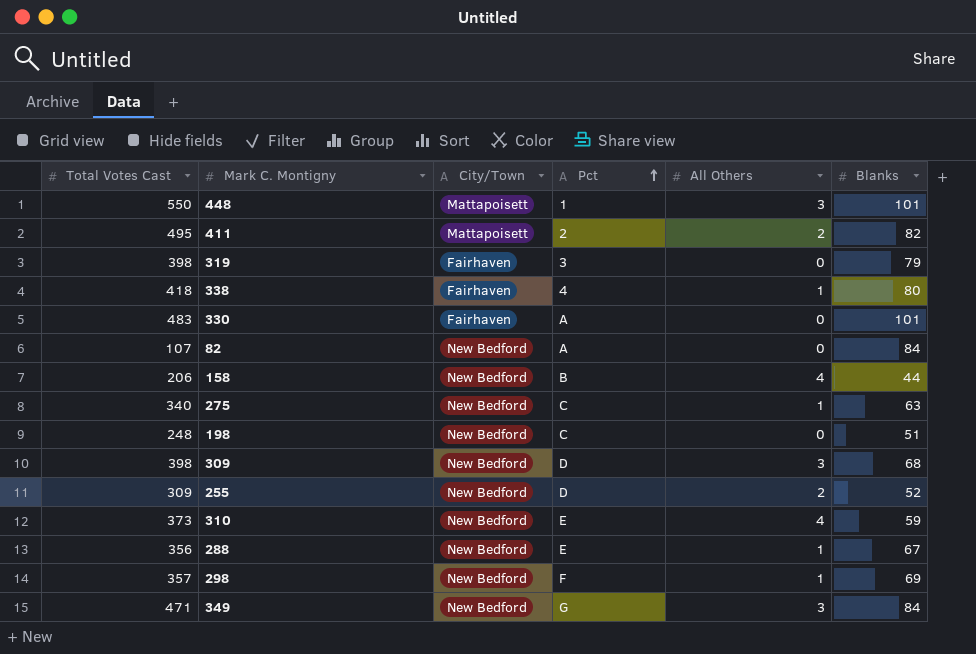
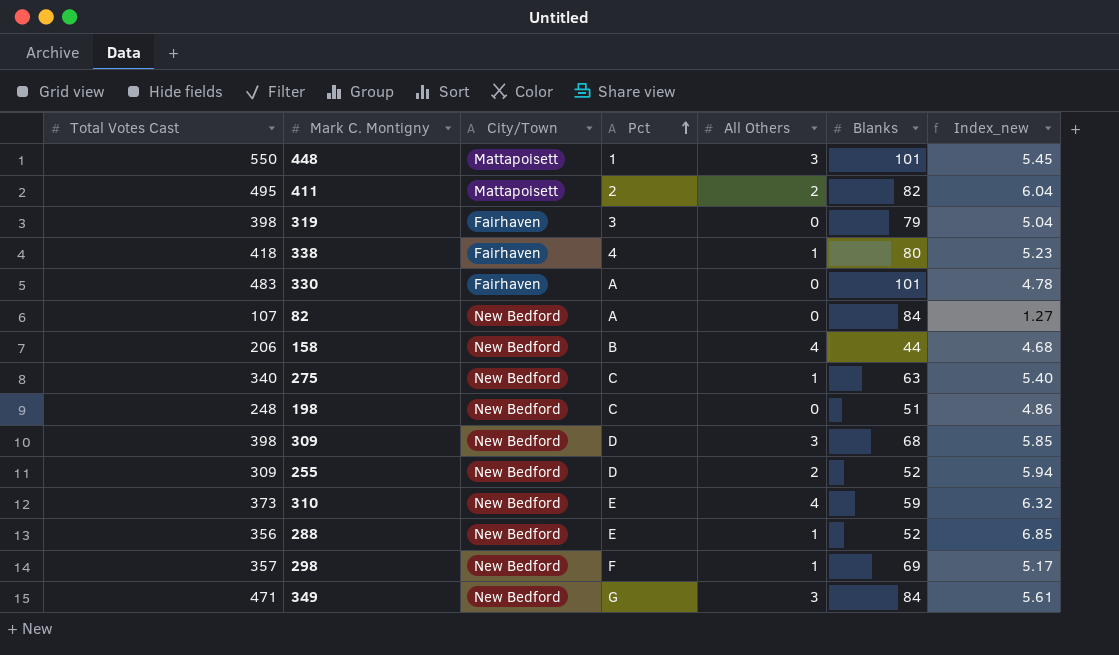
column Index_new | formula: none -> [Total Votes Cast] / [Blanks]
288 | Blanks: 67 -> 52

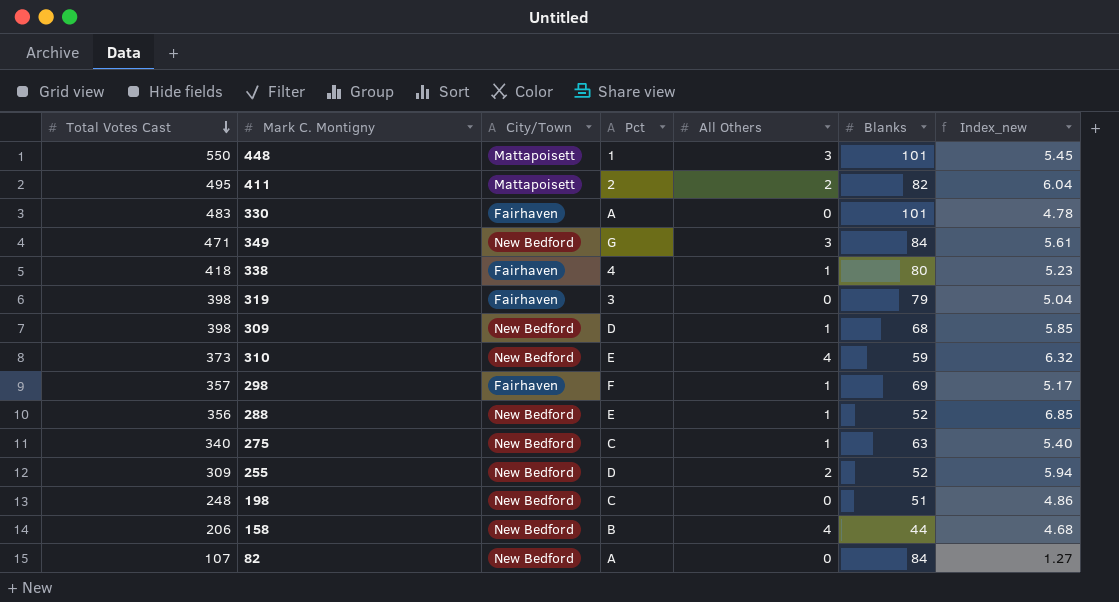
row order: Pct ascending -> Total Votes Cast descending
309 | All Others: 3 -> 1
298 | City/Town: New Bedford -> Fairhaven

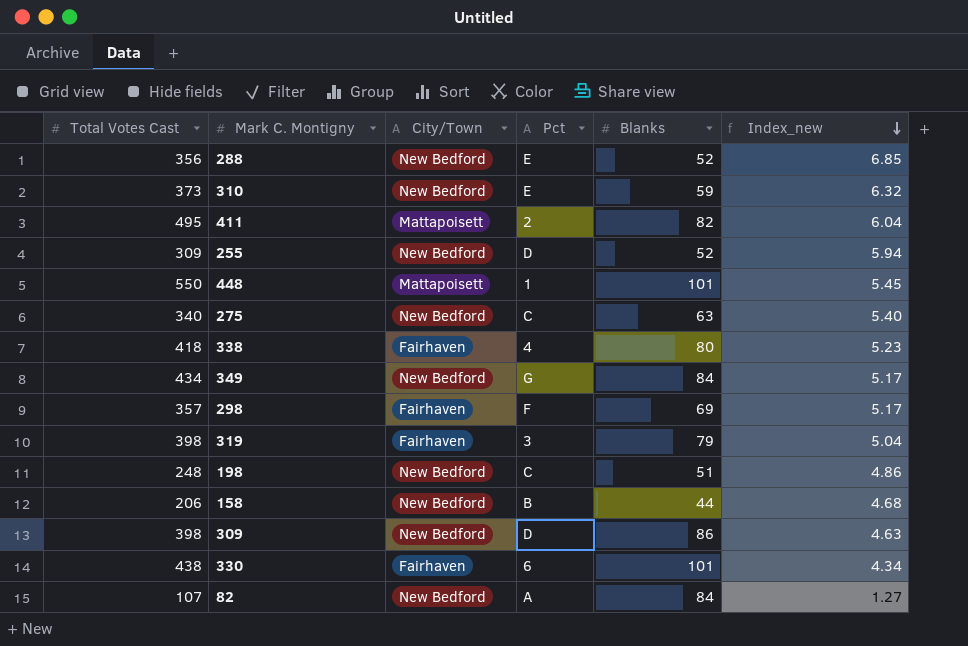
row order: Total Votes Cast descending -> Index_new descending
column All Others | position: 5 -> none
349 | Total Votes Cast: 471 -> 434
349 | Index_new: 5.61 -> 5.17
309 | Blanks: 68 -> 86
309 | Index_new: 5.85 -> 4.63
330 | Total Votes Cast: 483 -> 438
330 | Pct: A -> 6
330 | Index_new: 4.78 -> 4.34

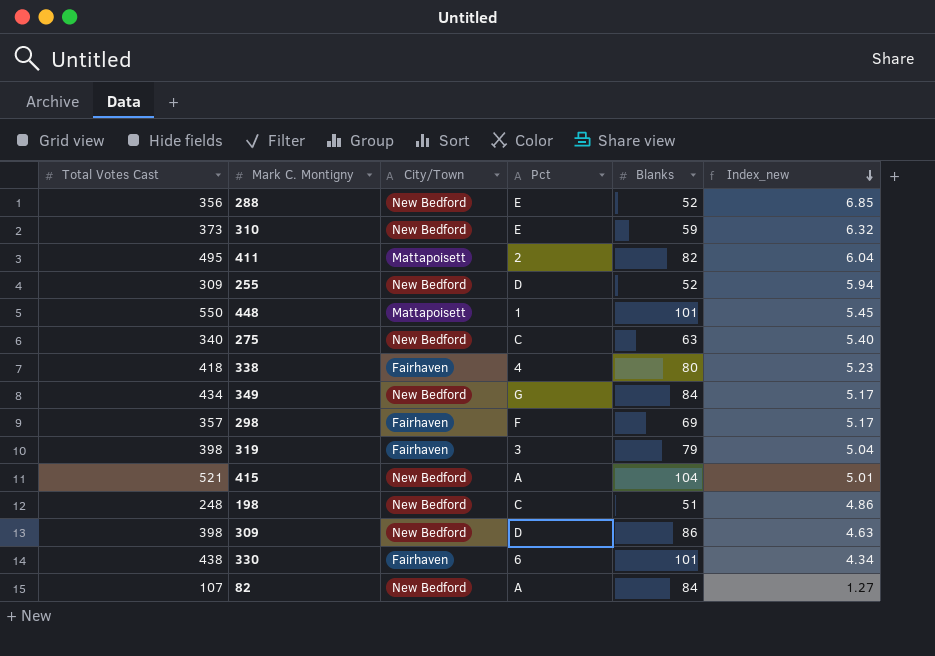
row 158: 206 | New Bedford | B | 44 | 4.68 -> none
row 415: none -> 521 | New Bedford | A | 104 | 5.01

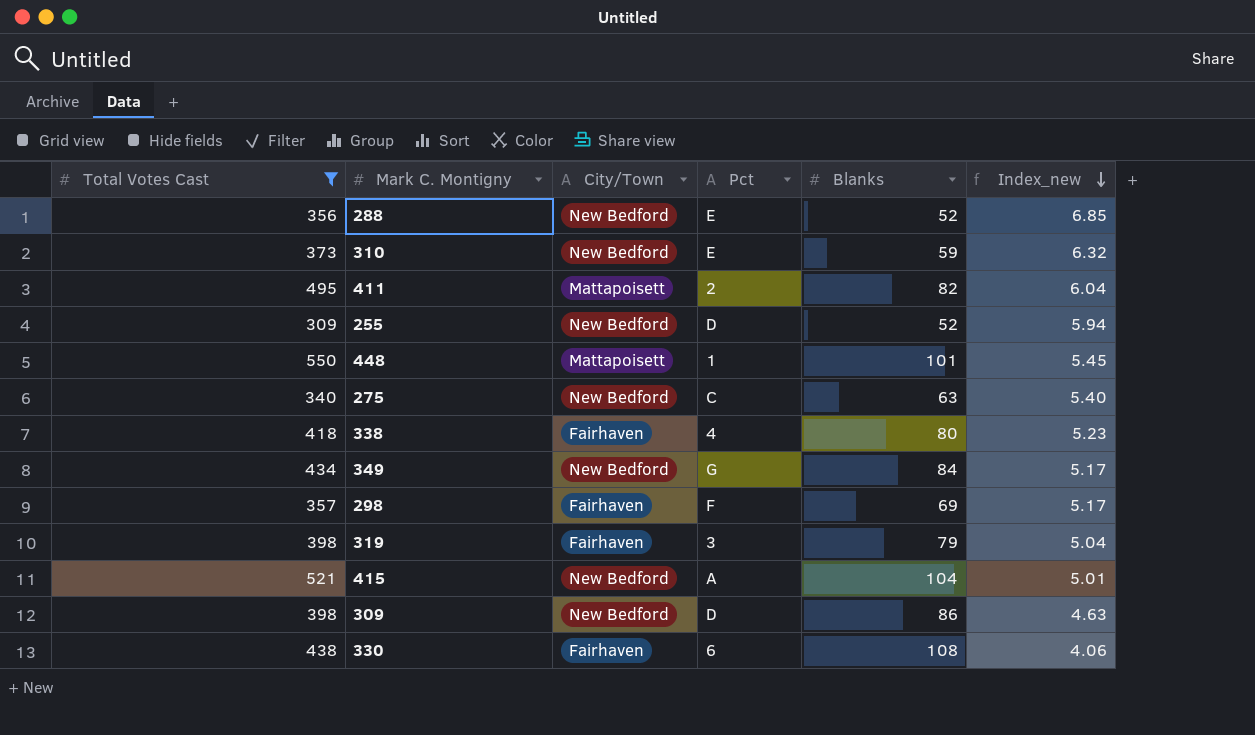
filter: none -> Total Votes Cast >= 309
330 | Blanks: 101 -> 108
330 | Index_new: 4.34 -> 4.06

